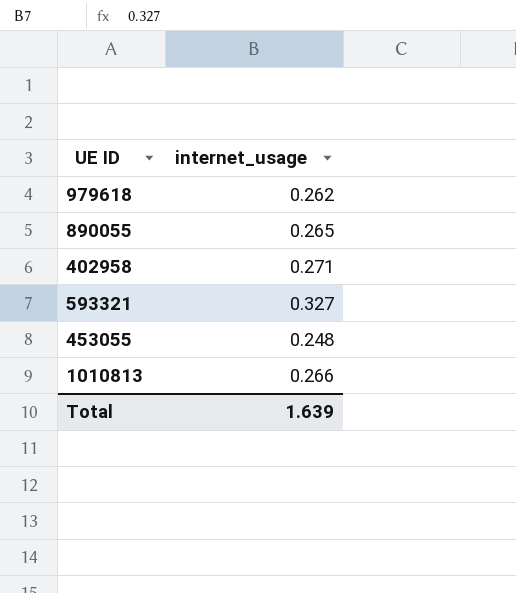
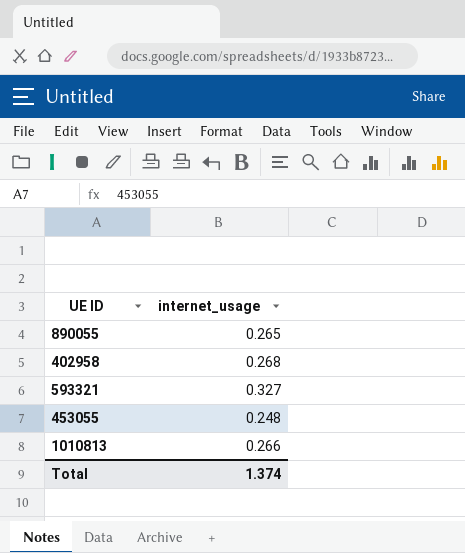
row 979618: 0.262 -> none
402958 | internet_usage: 0.271 -> 0.268
Total | internet_usage: 1.639 -> 1.374

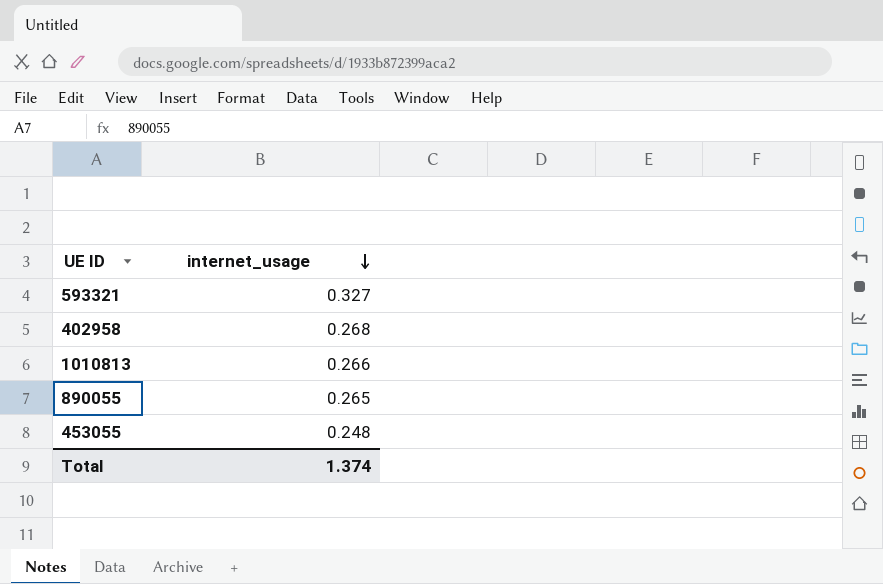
row order: none -> internet_usage descending

